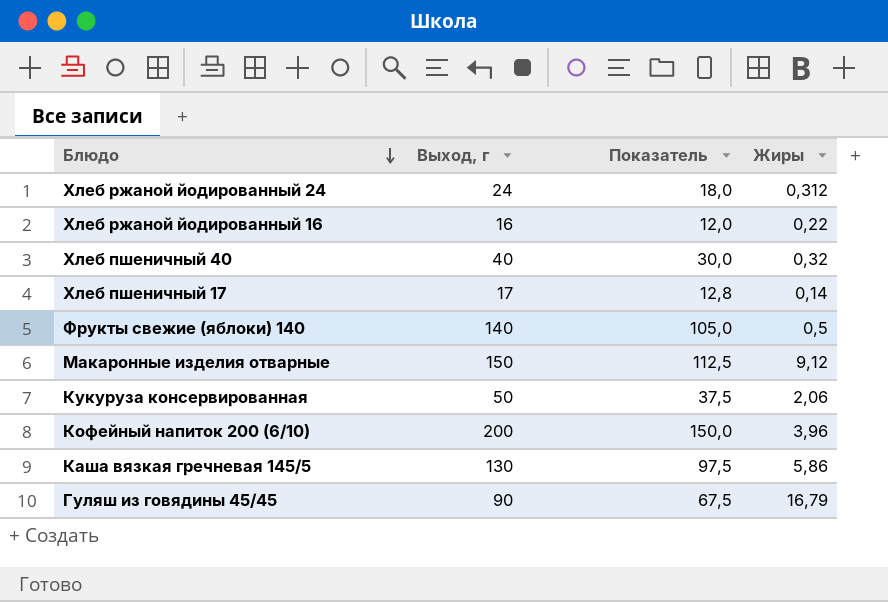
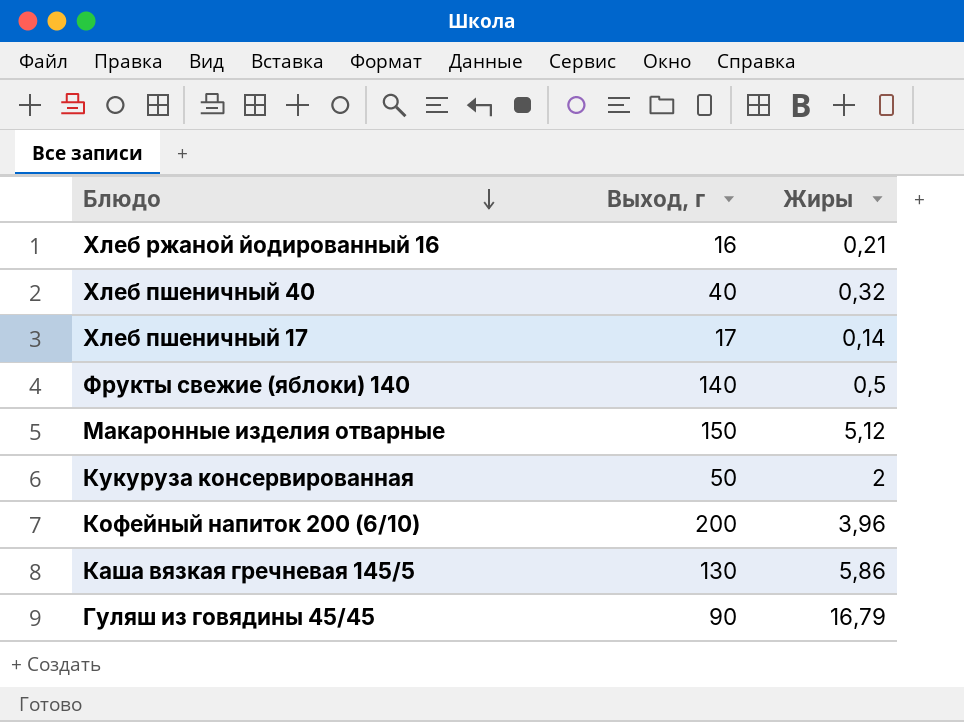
column Показатель | formula: [Выход, г] * 0,75 -> none
row Хлеб ржаной йодированный 24: 24 | 18,0 | 0,312 -> none
Хлеб ржаной йодированный 16 | Жиры: 0,22 -> 0,21
Макаронные изделия отварные | Жиры: 9,12 -> 5,12
Кукуруза консервированная | Жиры: 2,06 -> 2

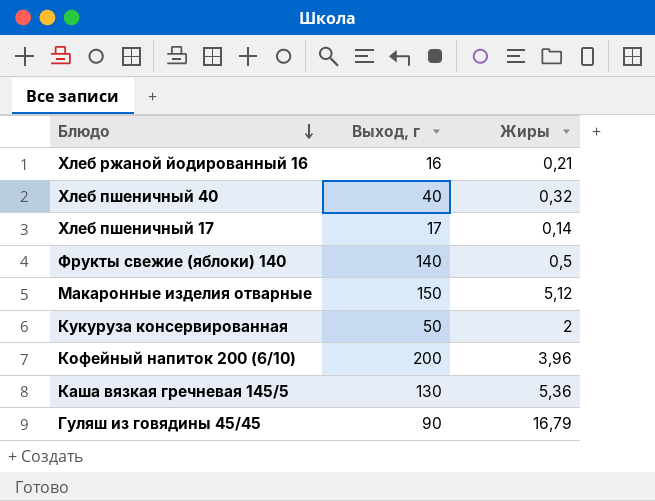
Каша вязкая гречневая 145/5 | Жиры: 5,86 -> 5,36

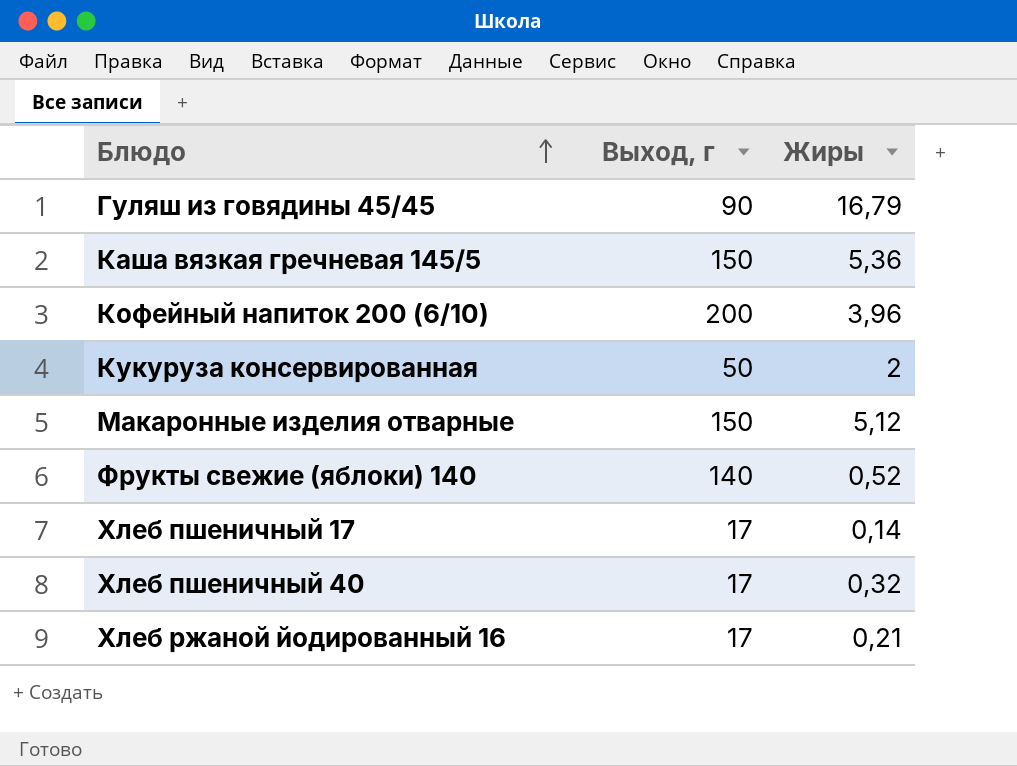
row order: Блюдо descending -> Блюдо ascending
Каша вязкая гречневая 145/5 | Выход, г: 130 -> 150
Фрукты свежие (яблоки) 140 | Жиры: 0,5 -> 0,52
Хлеб пшеничный 40 | Выход, г: 40 -> 17
Хлеб ржаной йодированный 16 | Выход, г: 16 -> 17

